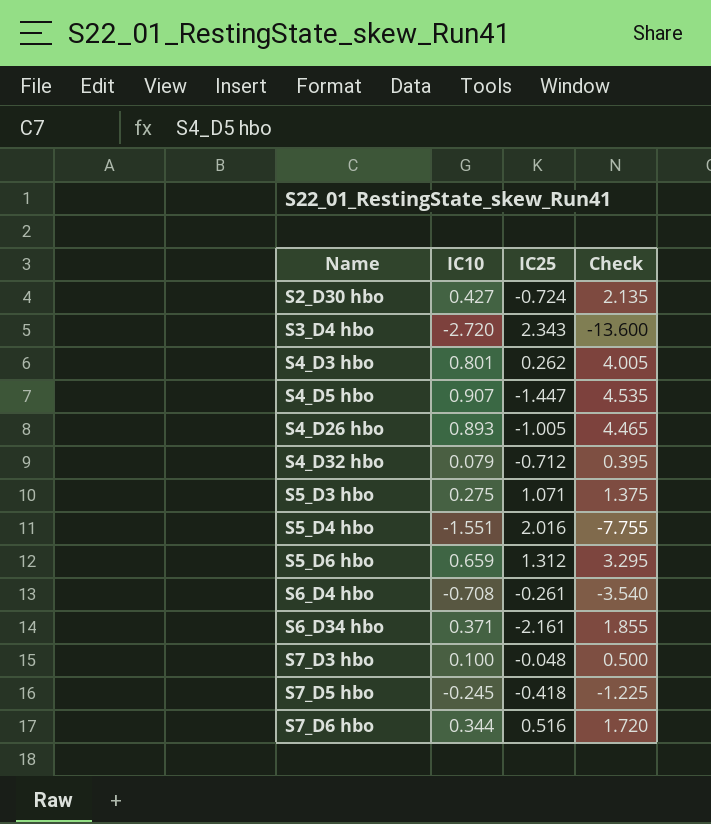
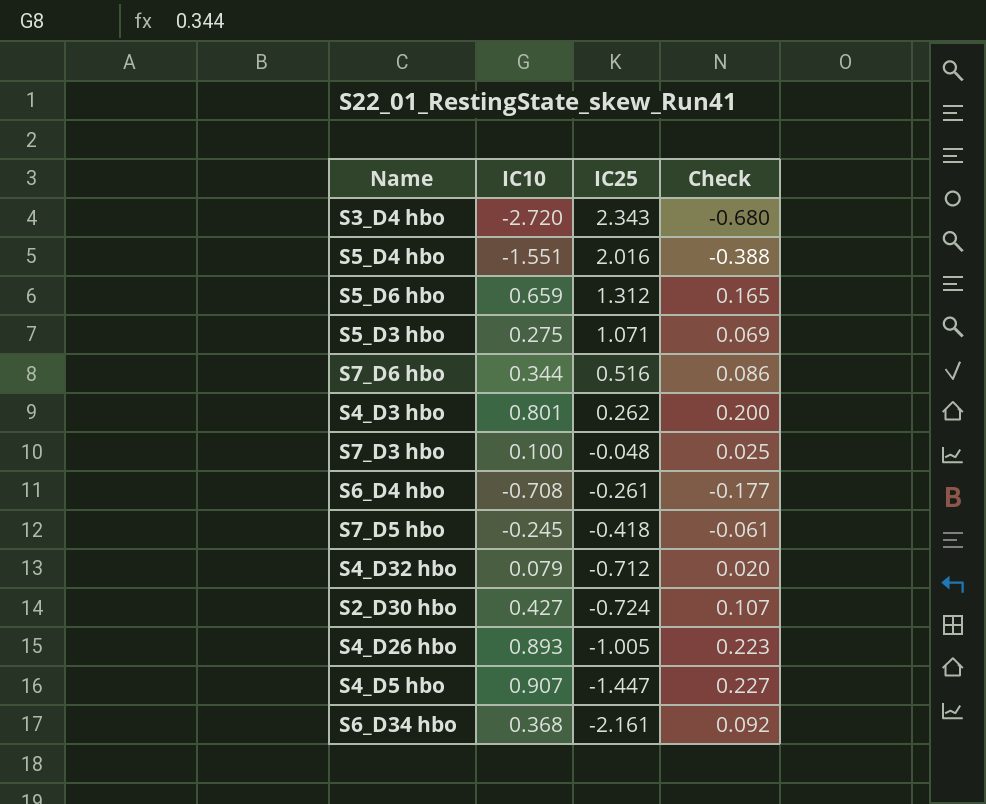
row order: Name ascending -> IC25 descending
column Check | formula: [IC10] * 5 -> [IC10] * 0.25
S6_D34 hbo | IC10: 0.371 -> 0.368

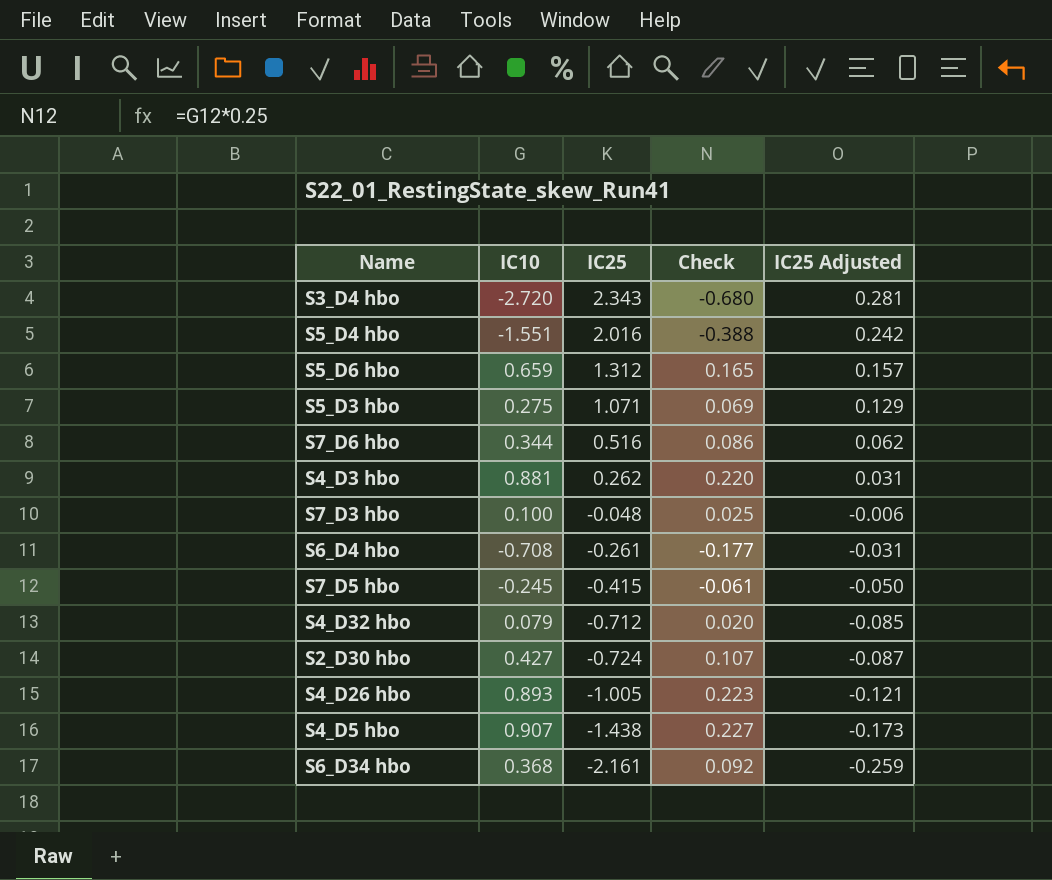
column IC25 Adjusted | formula: none -> [IC25] * 0.12
S4_D3 hbo | IC10: 0.801 -> 0.881
S4_D3 hbo | Check: 0.200 -> 0.220
S7_D5 hbo | IC25: -0.418 -> -0.415
S4_D5 hbo | IC25: -1.447 -> -1.438

